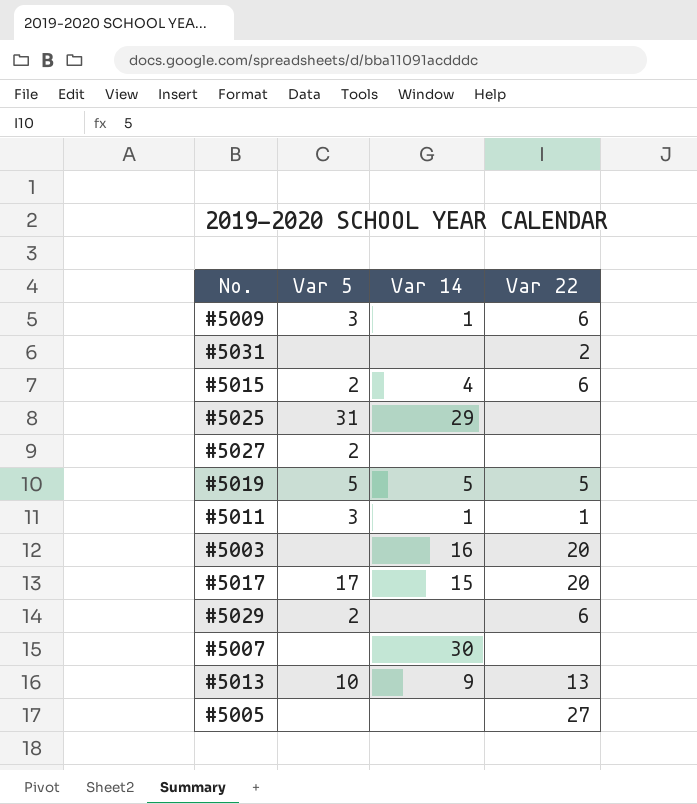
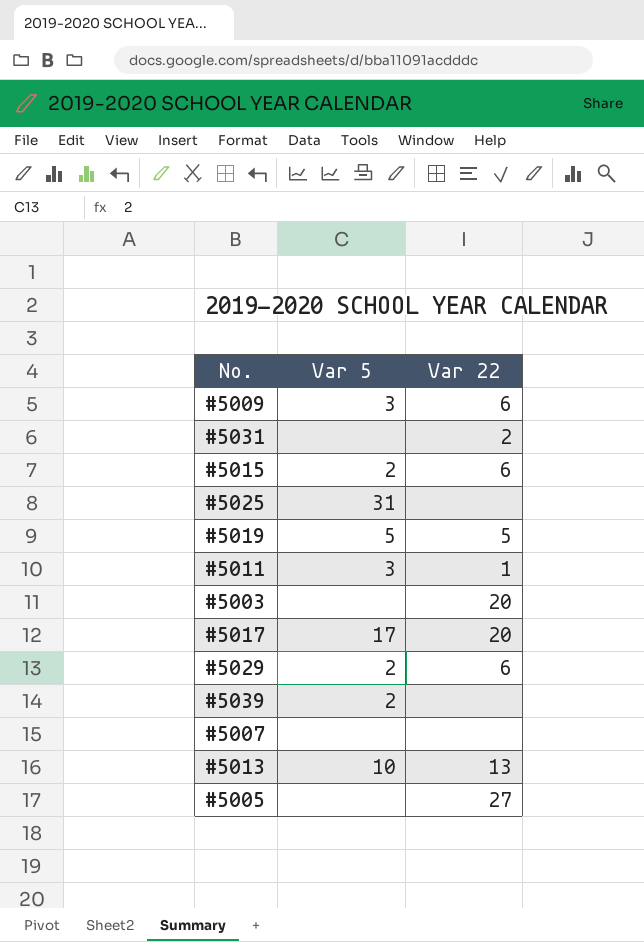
column Var 14 | position: 3 -> none
row #5027: 2 | none | none -> none
row #5039: none -> 2 | none

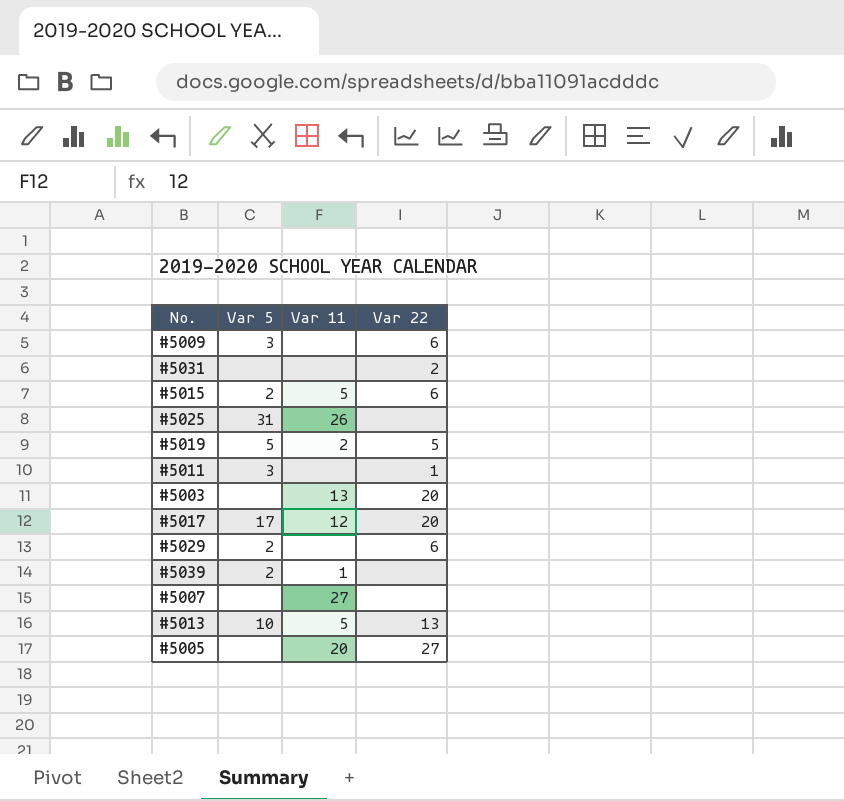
column Var 11 | position: none -> 3

